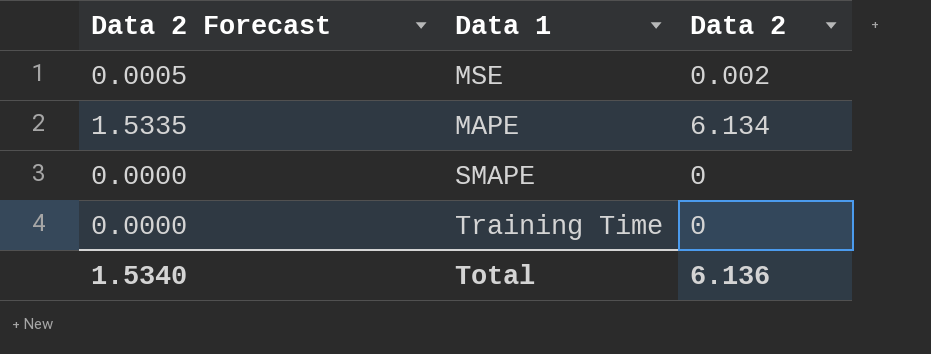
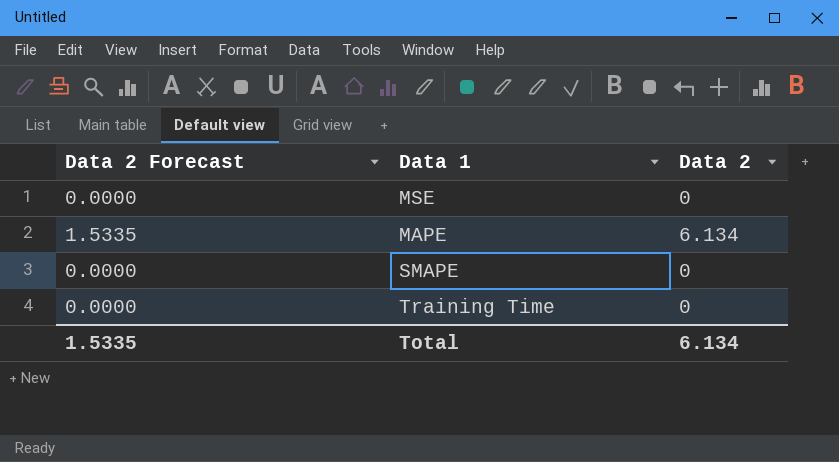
MSE | Data 2 Forecast: 0.0005 -> 0.0000
MSE | Data 2: 0.002 -> 0
Total | Data 2 Forecast: 1.5340 -> 1.5335
Total | Data 2: 6.136 -> 6.134

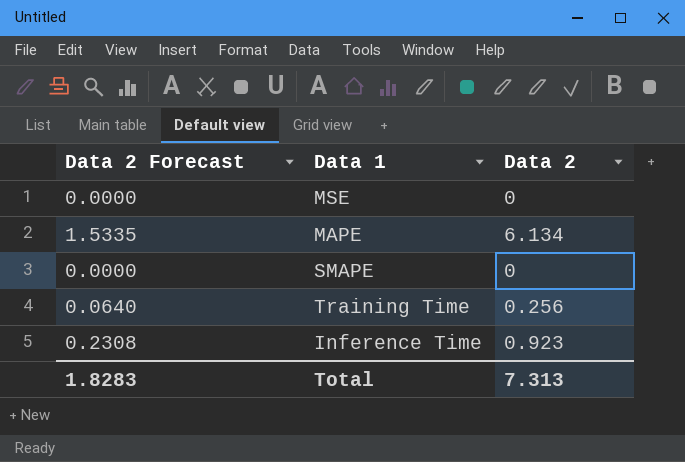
Training Time | Data 2 Forecast: 0.0000 -> 0.0640
Training Time | Data 2: 0 -> 0.256
row Inference Time: none -> 0.2308 | 0.923
Total | Data 2 Forecast: 1.5335 -> 1.8283
Total | Data 2: 6.134 -> 7.313

